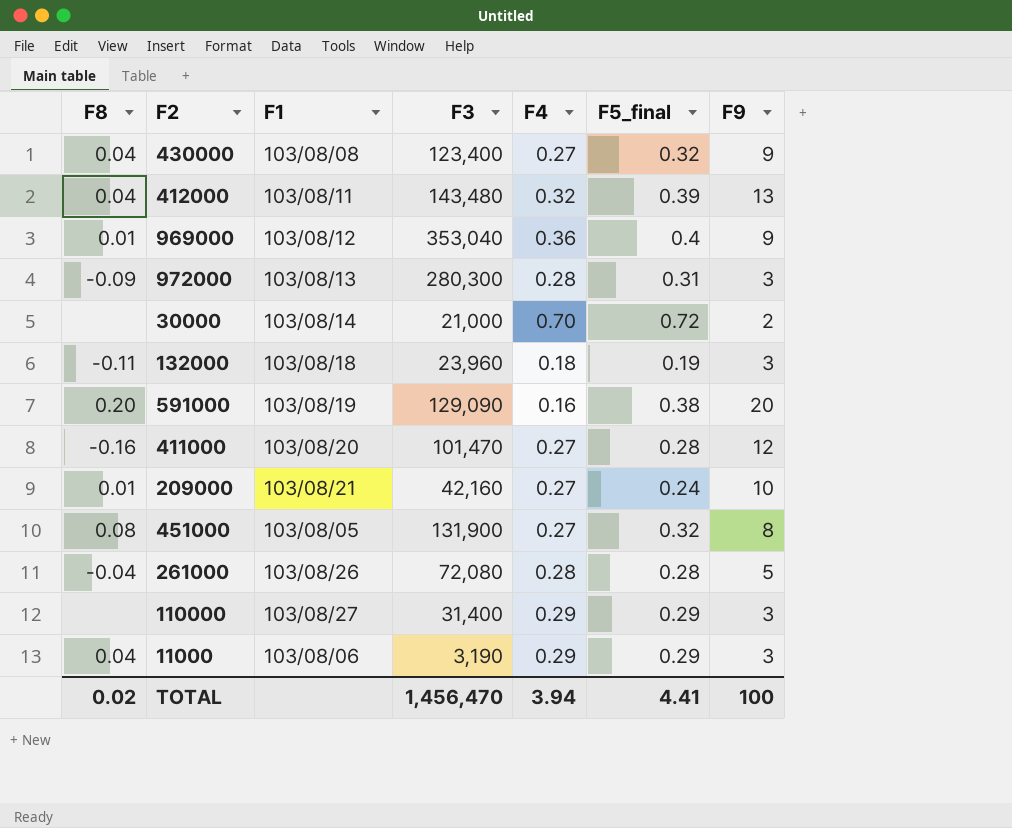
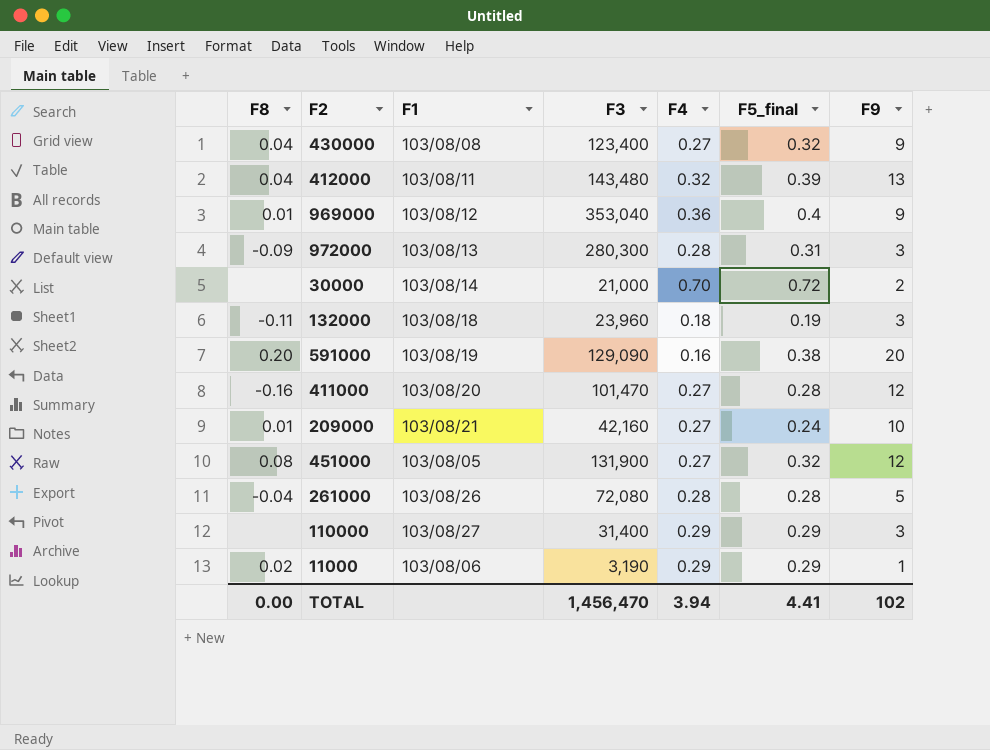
451000 | F9: 8 -> 12
11000 | F8: 0.04 -> 0.02
11000 | F9: 3 -> 1
TOTAL | F8: 0.02 -> 0.00
TOTAL | F9: 100 -> 102

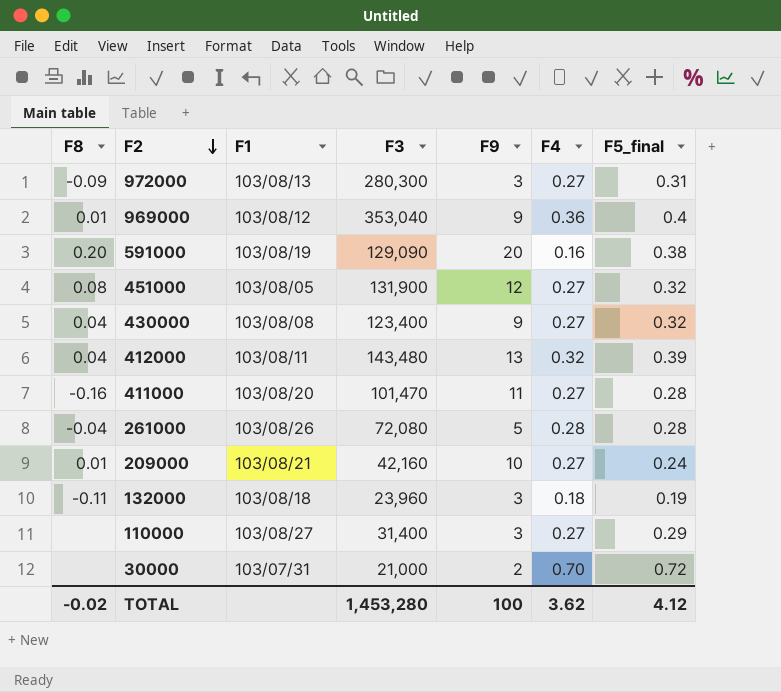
row order: none -> F2 descending
column F9 | position: 7 -> 5
row 11000: 0.02 | 103/08/06 | 3,190 | 0.29 | 0.29 | 1 -> none
972000 | F4: 0.28 -> 0.27
411000 | F9: 12 -> 11
110000 | F4: 0.29 -> 0.27
30000 | F1: 103/08/14 -> 103/07/31
TOTAL | F8: 0.00 -> -0.02
TOTAL | F3: 1,456,470 -> 1,453,280
TOTAL | F9: 102 -> 100
TOTAL | F4: 3.94 -> 3.62
TOTAL | F5_final: 4.41 -> 4.12

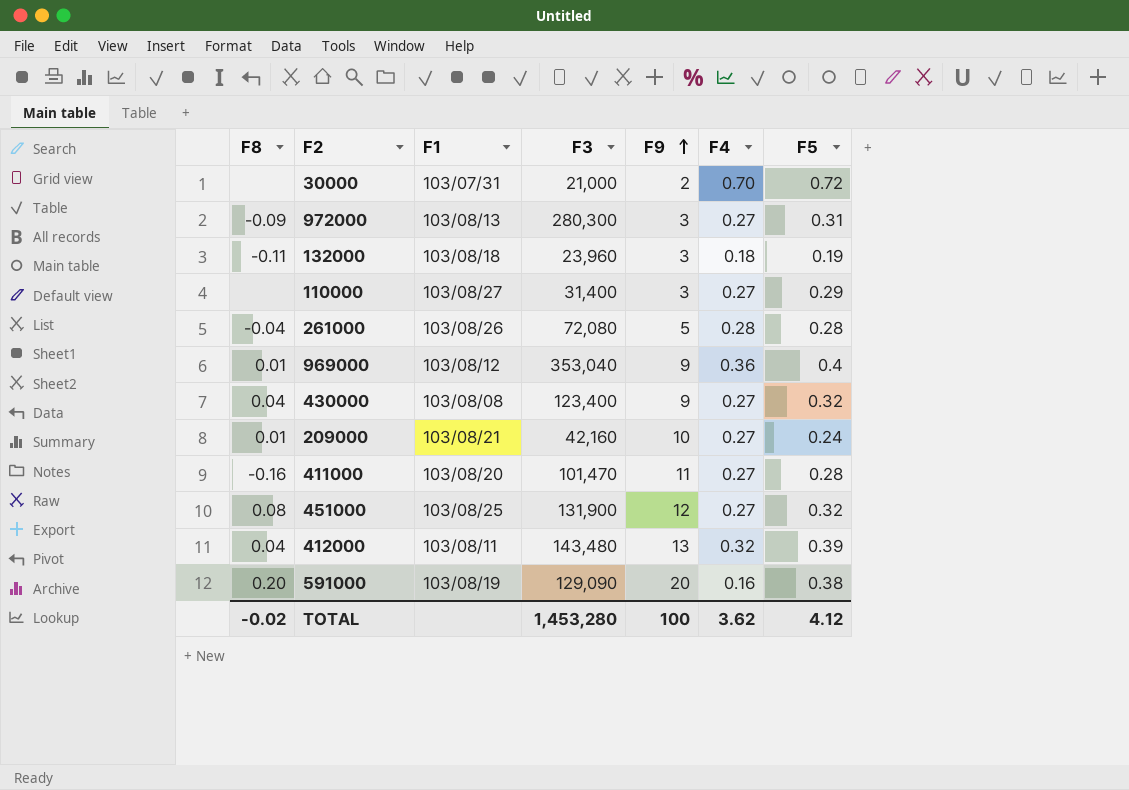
row order: F2 descending -> F9 ascending
column name: F5_final -> F5
451000 | F1: 103/08/05 -> 103/08/25

